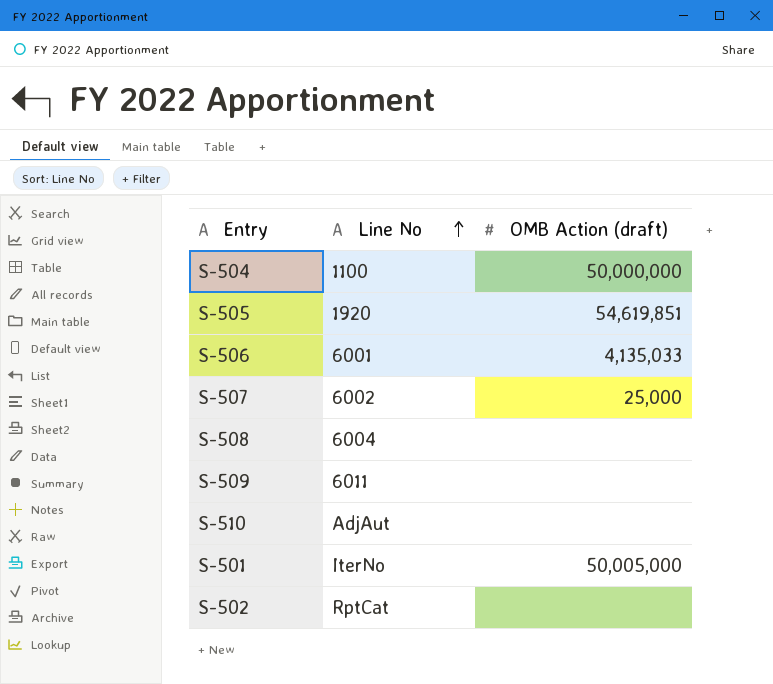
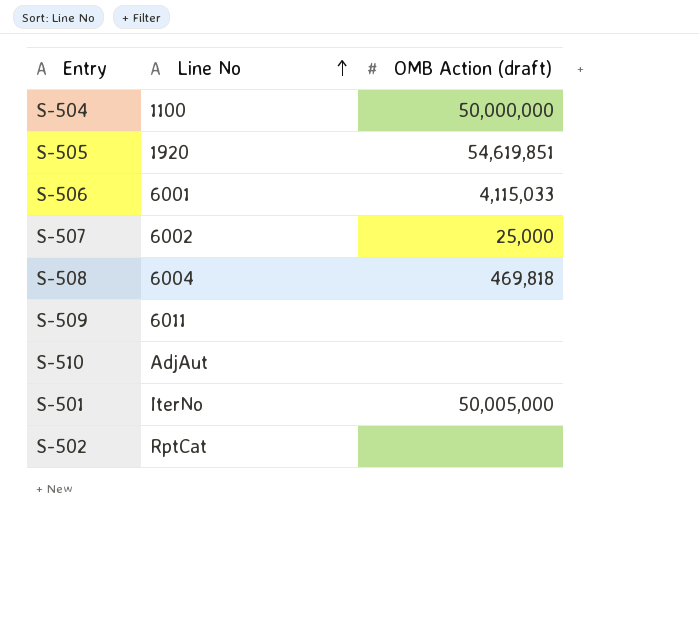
S-506 | OMB Action (draft): 4,135,033 -> 4,115,033
S-508 | OMB Action (draft): none -> 469,818

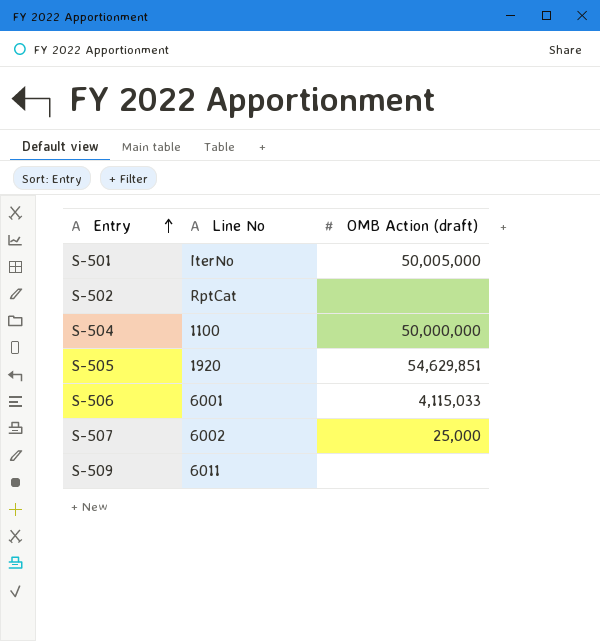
row order: Line No ascending -> Entry ascending
row S-508: 6004 | 469,818 -> none
row S-510: AdjAut | none -> none
S-505 | OMB Action (draft): 54,619,851 -> 54,629,851

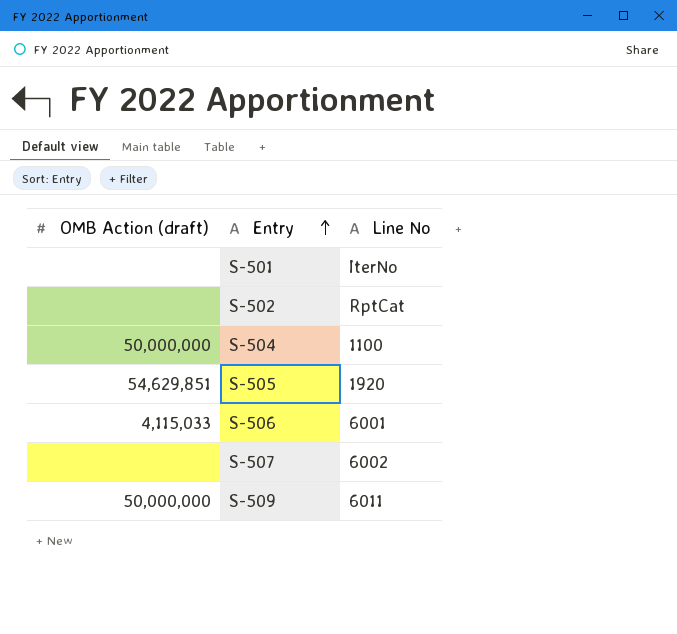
column OMB Action (draft) | position: 3 -> 1
S-501 | OMB Action (draft): 50,005,000 -> none
S-507 | OMB Action (draft): 25,000 -> none
S-509 | OMB Action (draft): none -> 50,000,000

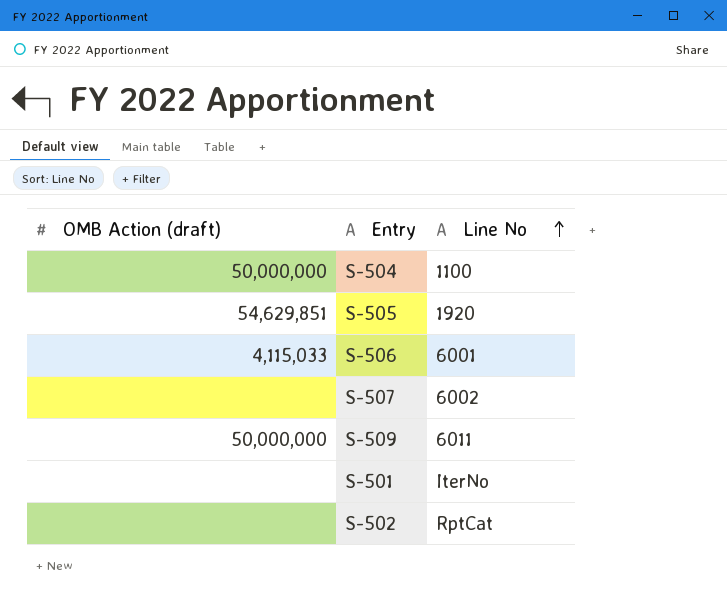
row order: Entry ascending -> Line No ascending

